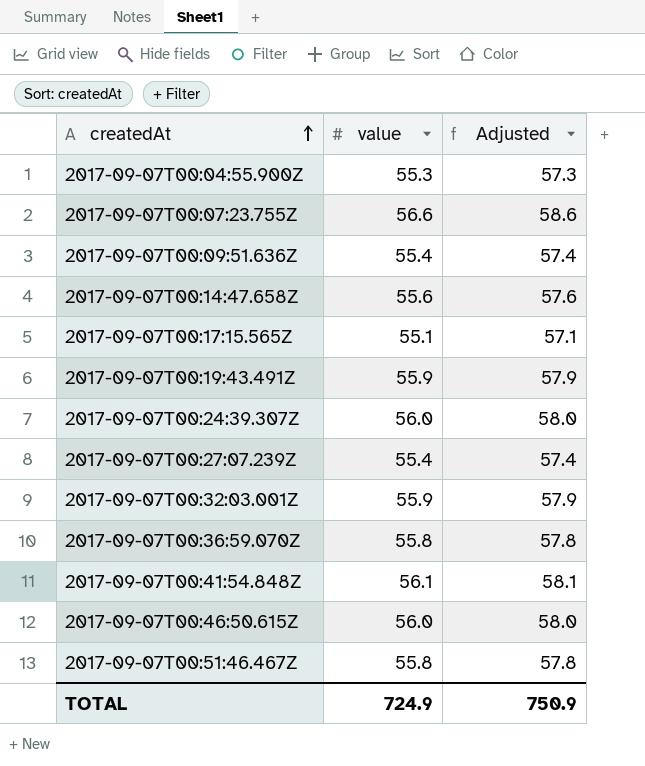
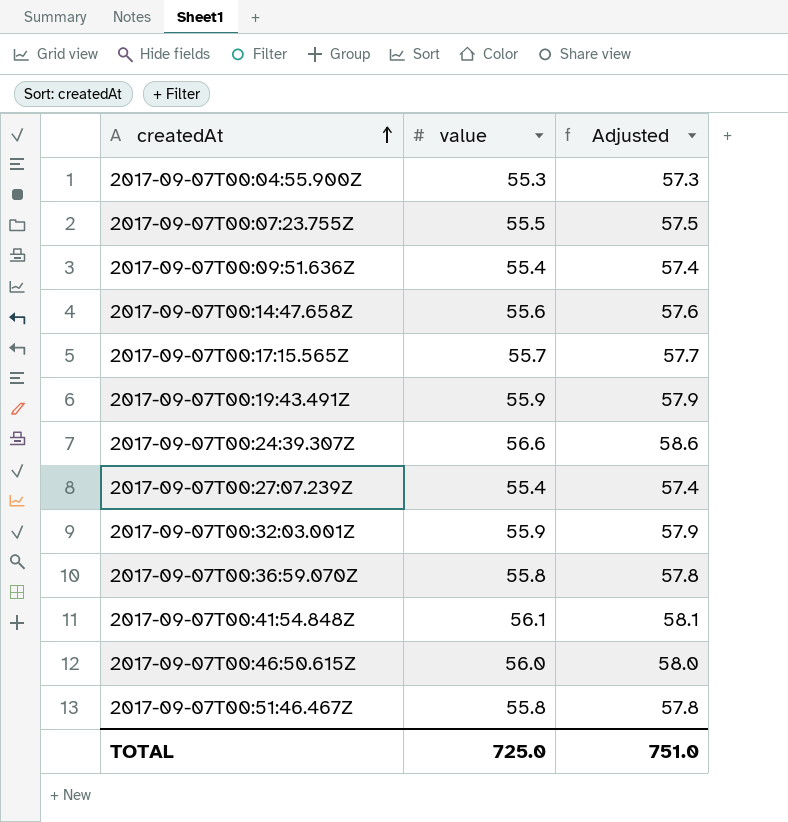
2017-09-07T00:07:23.755Z | value: 56.6 -> 55.5
2017-09-07T00:07:23.755Z | Adjusted: 58.6 -> 57.5
2017-09-07T00:17:15.565Z | value: 55.1 -> 55.7
2017-09-07T00:17:15.565Z | Adjusted: 57.1 -> 57.7
2017-09-07T00:24:39.307Z | value: 56.0 -> 56.6
2017-09-07T00:24:39.307Z | Adjusted: 58.0 -> 58.6
TOTAL | value: 724.9 -> 725.0
TOTAL | Adjusted: 750.9 -> 751.0

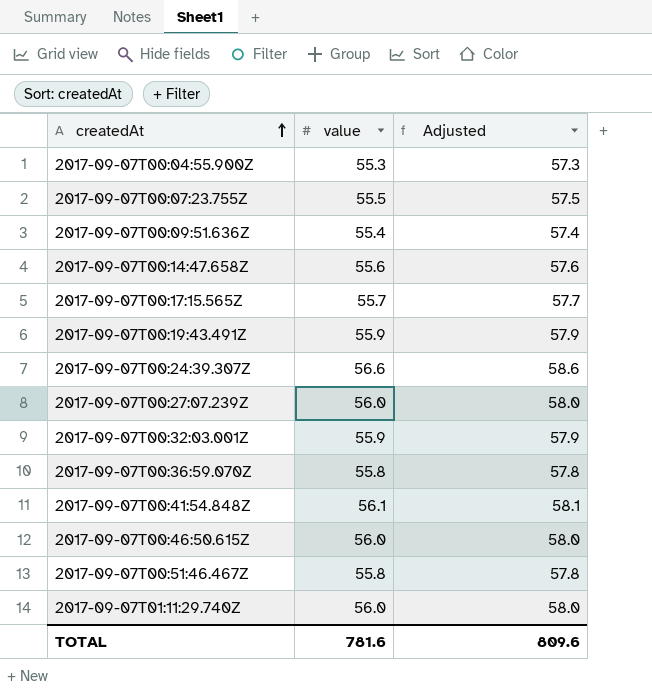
2017-09-07T00:27:07.239Z | value: 55.4 -> 56.0
2017-09-07T00:27:07.239Z | Adjusted: 57.4 -> 58.0
row 2017-09-07T01:11:29.740Z: none -> 56.0 | 58.0
TOTAL | value: 725.0 -> 781.6
TOTAL | Adjusted: 751.0 -> 809.6

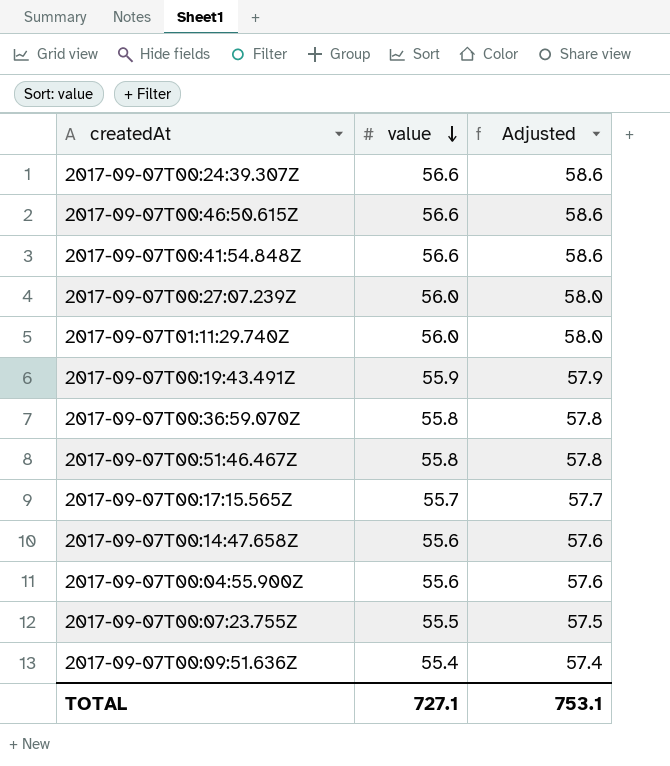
row order: createdAt ascending -> value descending
row 2017-09-07T00:32:03.001Z: 55.9 | 57.9 -> none
2017-09-07T00:46:50.615Z | value: 56.0 -> 56.6
2017-09-07T00:46:50.615Z | Adjusted: 58.0 -> 58.6
2017-09-07T00:41:54.848Z | value: 56.1 -> 56.6
2017-09-07T00:41:54.848Z | Adjusted: 58.1 -> 58.6
2017-09-07T00:04:55.900Z | value: 55.3 -> 55.6
2017-09-07T00:04:55.900Z | Adjusted: 57.3 -> 57.6
TOTAL | value: 781.6 -> 727.1
TOTAL | Adjusted: 809.6 -> 753.1

